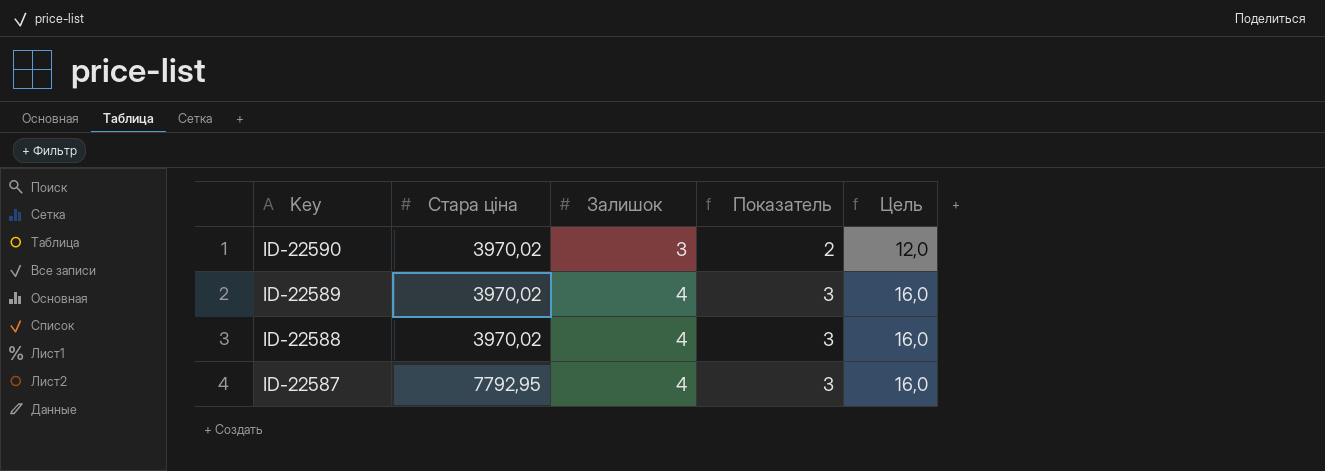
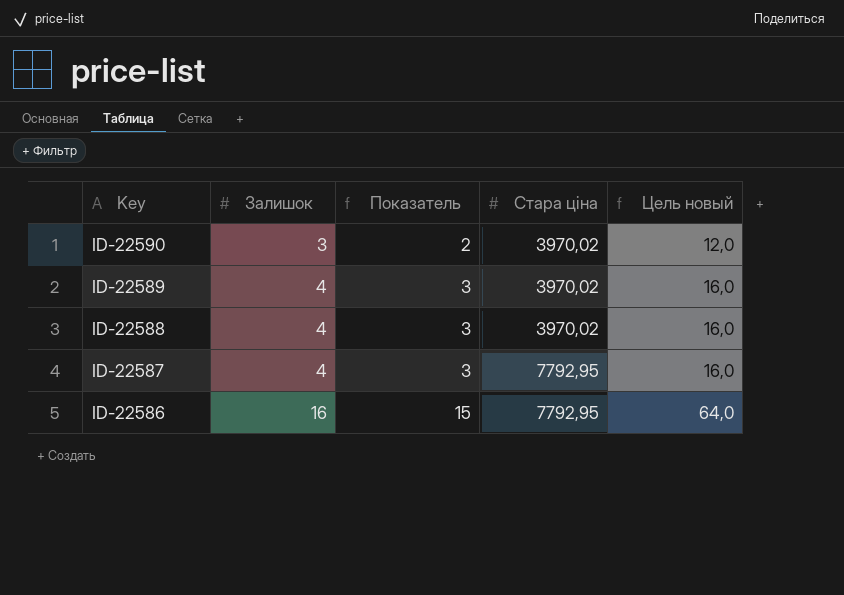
column Стара ціна | position: 2 -> 4
column name: Цель -> Цель новый
row ID-22586: none -> 16 | 15 | 7792,95 | 64,0

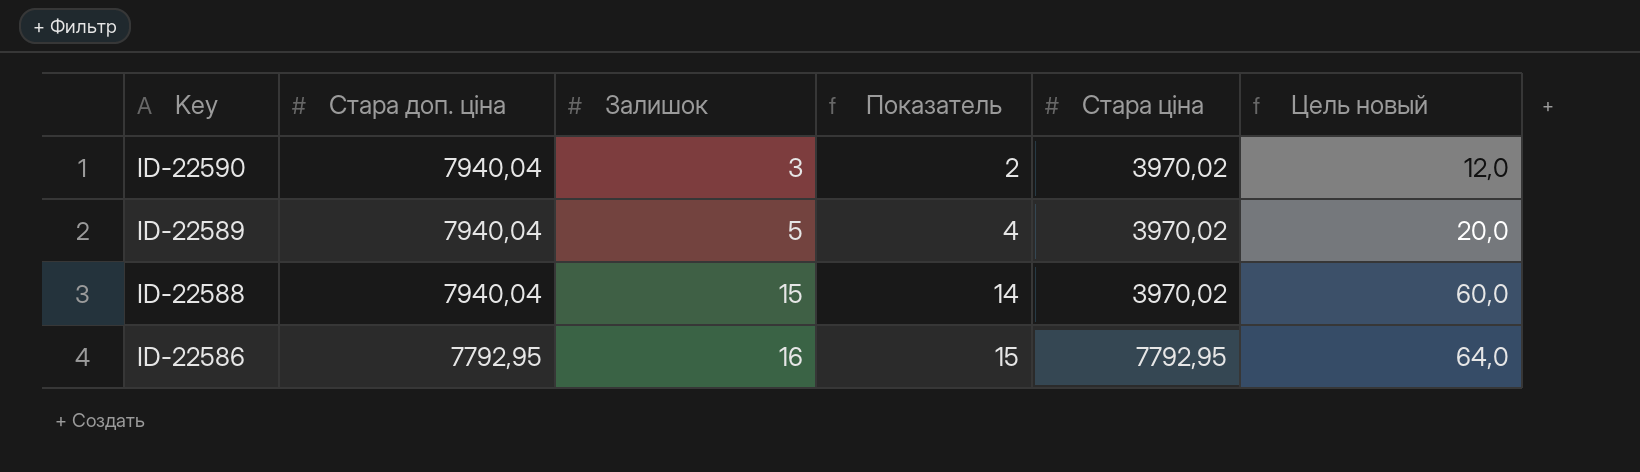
column Стара доп. ціна | position: none -> 2
row ID-22587: 4 | 3 | 7792,95 | 16,0 -> none
ID-22589 | Залишок: 4 -> 5
ID-22589 | Показатель: 3 -> 4
ID-22589 | Цель новый: 16,0 -> 20,0
ID-22588 | Залишок: 4 -> 15
ID-22588 | Показатель: 3 -> 14
ID-22588 | Цель новый: 16,0 -> 60,0

